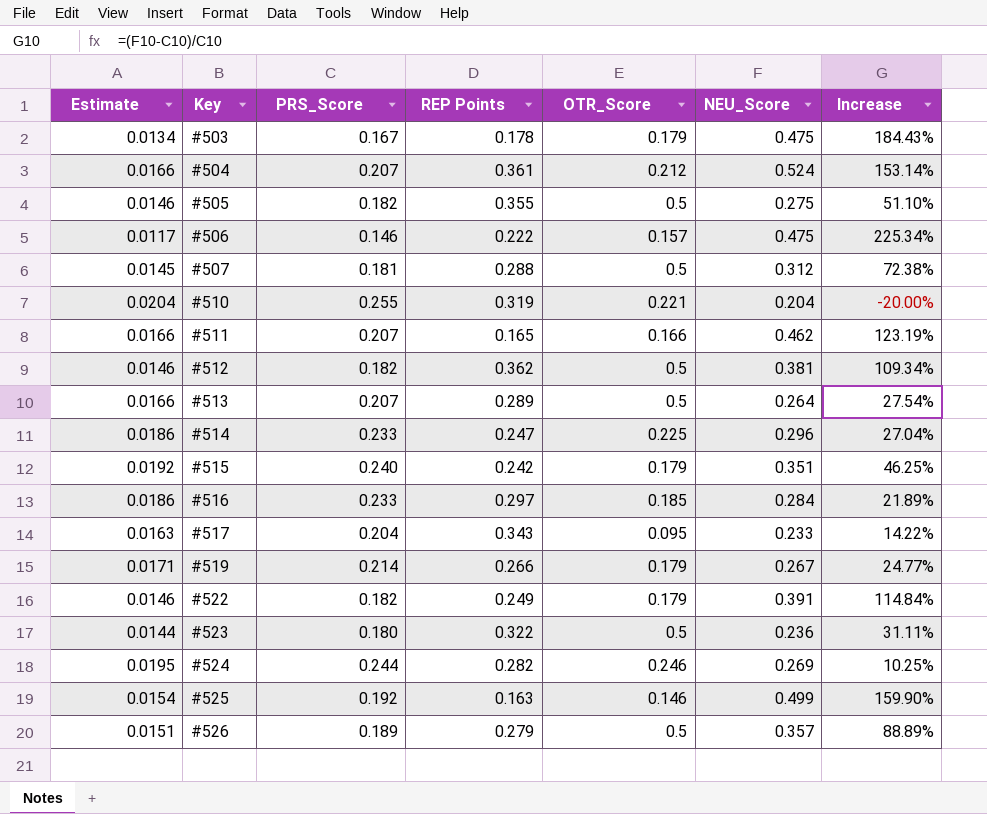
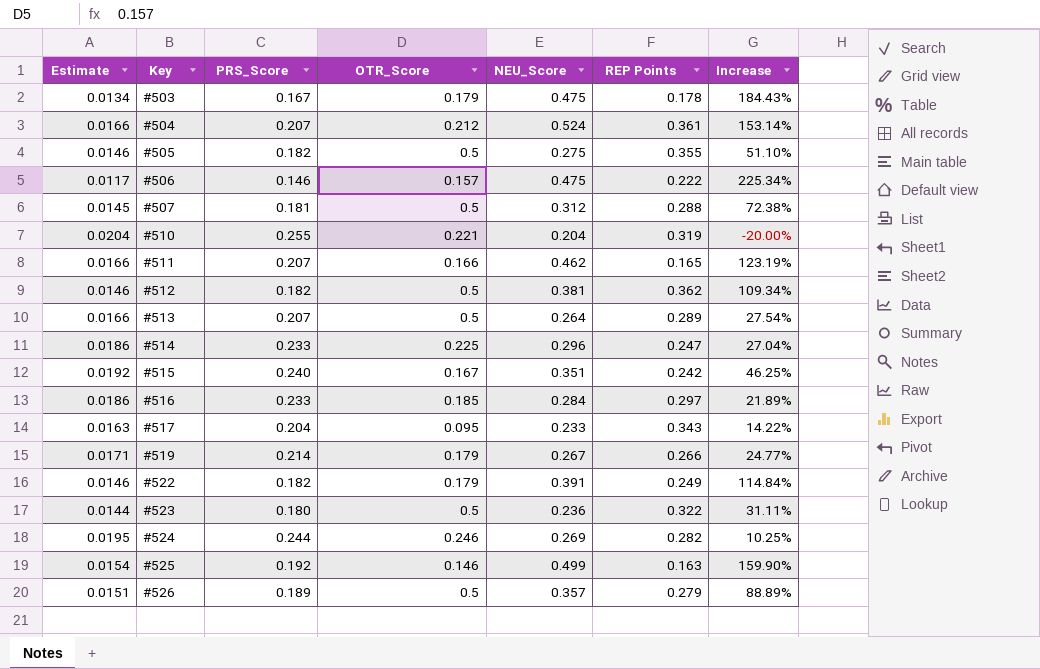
column REP Points | position: 4 -> 6
#515 | OTR_Score: 0.179 -> 0.167

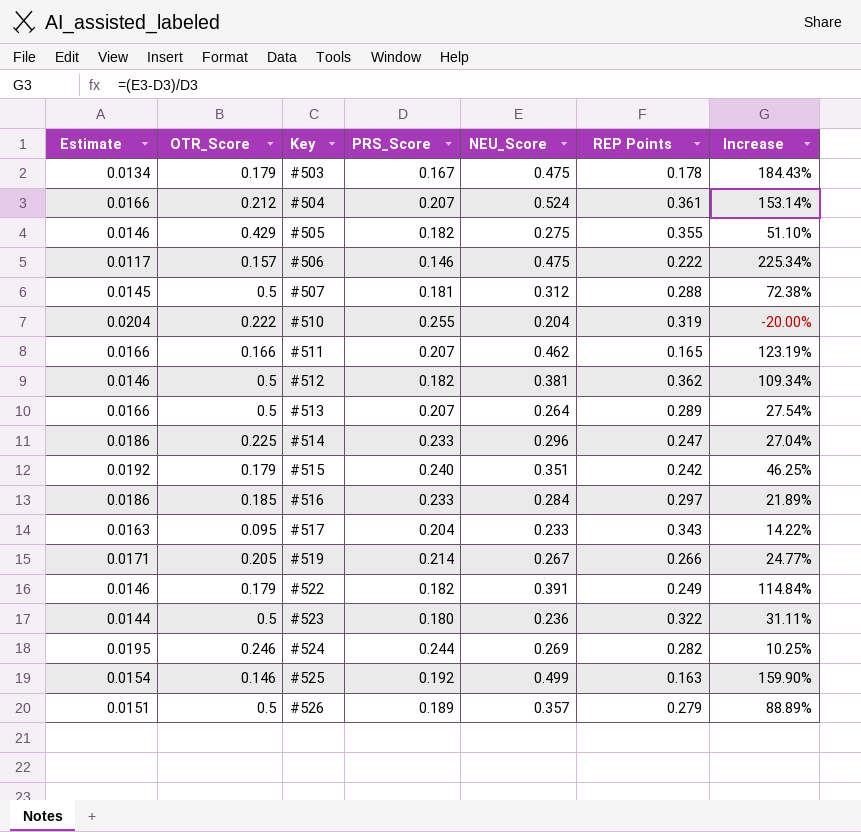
column OTR_Score | position: 4 -> 2
#505 | OTR_Score: 0.5 -> 0.429
#510 | OTR_Score: 0.221 -> 0.222
#515 | OTR_Score: 0.167 -> 0.179
#519 | OTR_Score: 0.179 -> 0.205

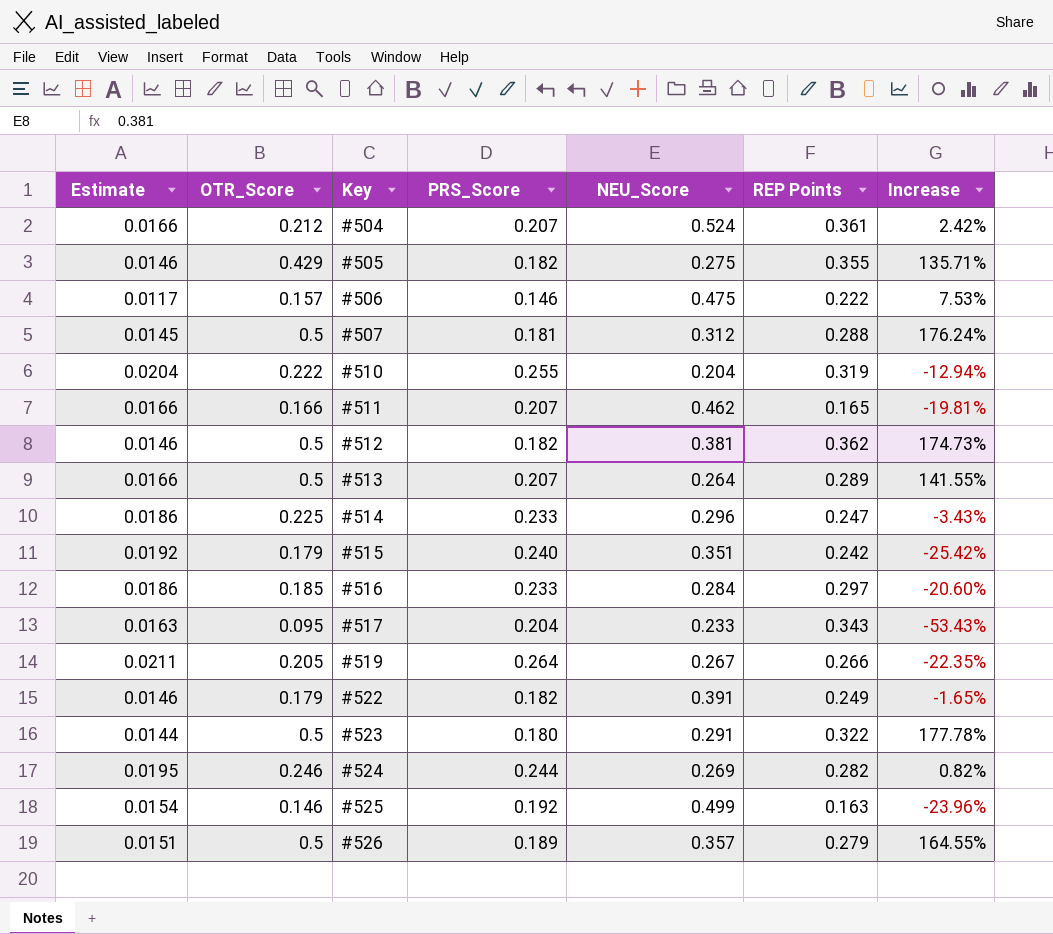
column Increase | formula: ([NEU_Score] - [PRS_Score]) / [PRS_Score] -> ([OTR_Score] - [PRS_Score]) / [PRS_Score]
row #503: 0.0134 | 0.179 | 0.167 | 0.475 | 0.178 | 184.43% -> none
#519 | Estimate: 0.0171 -> 0.0211
#519 | PRS_Score: 0.214 -> 0.264
#523 | NEU_Score: 0.236 -> 0.291

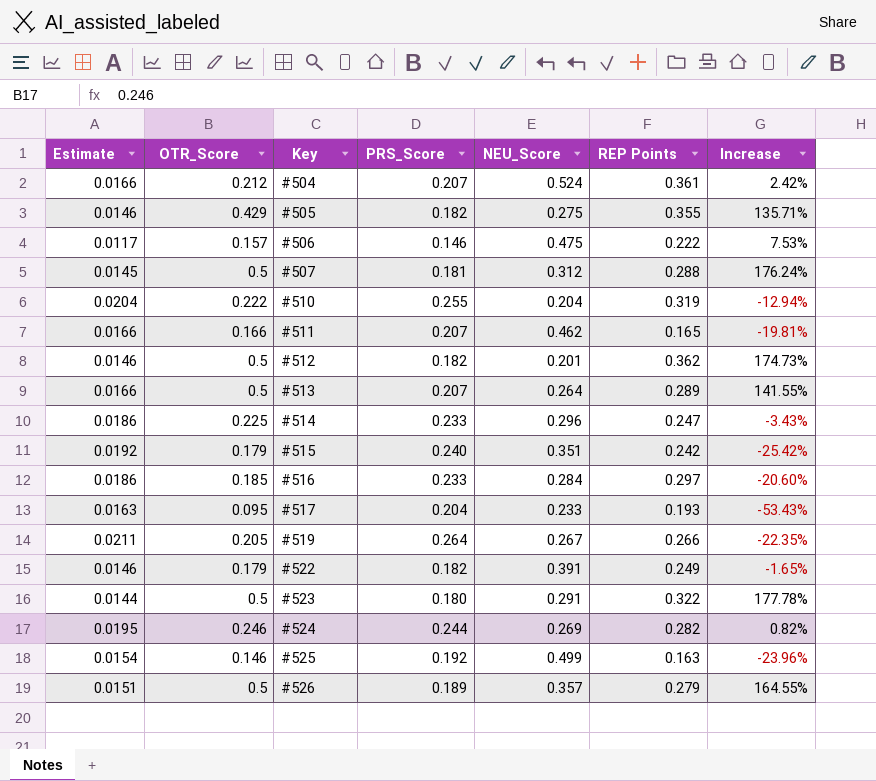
#512 | NEU_Score: 0.381 -> 0.201
#517 | REP Points: 0.343 -> 0.193

